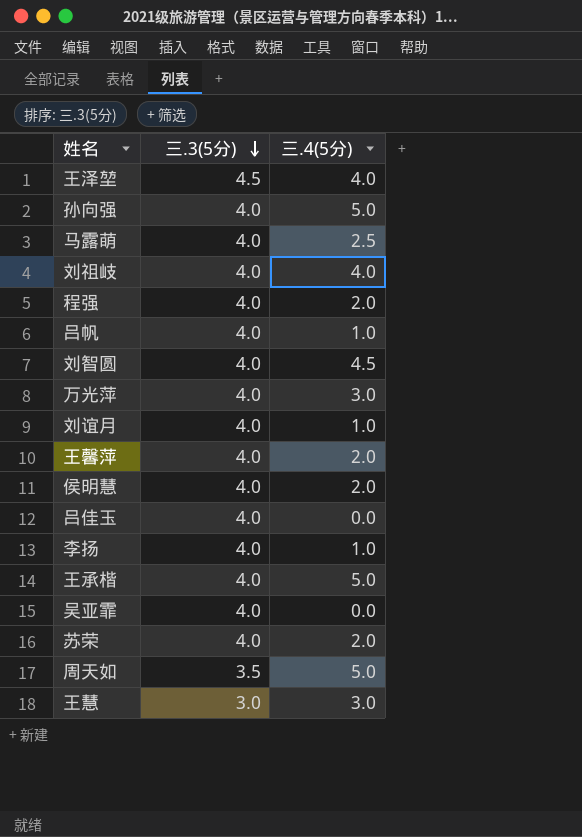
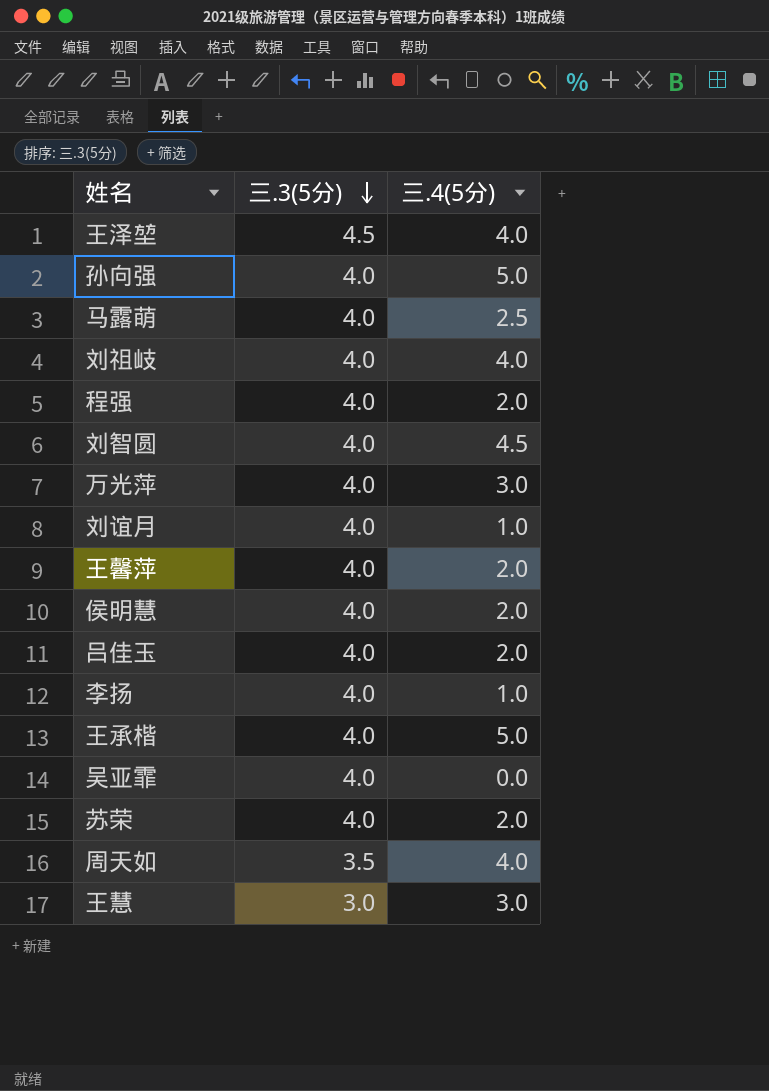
row 吕帆: 4.0 | 1.0 -> none
吕佳玉 | 三.4(5分): 0.0 -> 2.0
周天如 | 三.4(5分): 5.0 -> 4.0

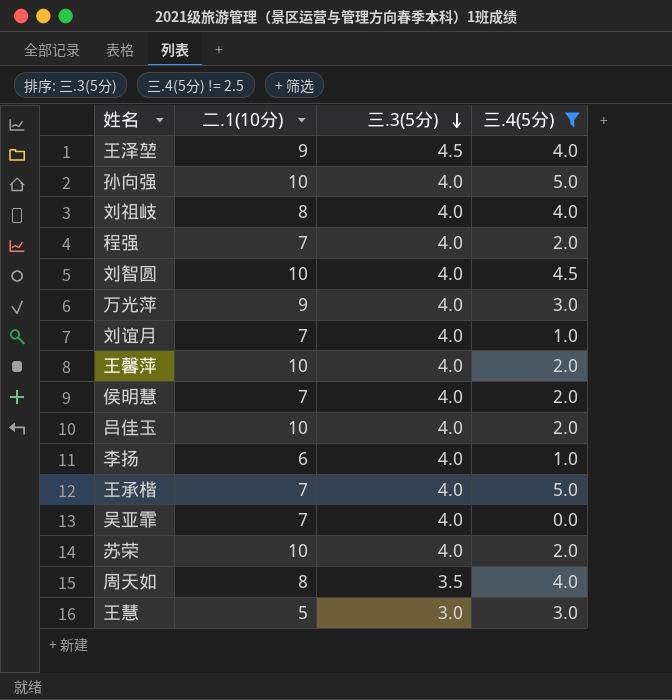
filter: none -> 三.4(5分) != 2.5
column 二.1(10分) | position: none -> 2

